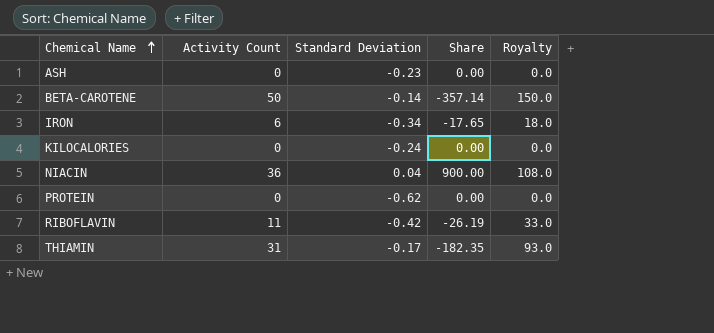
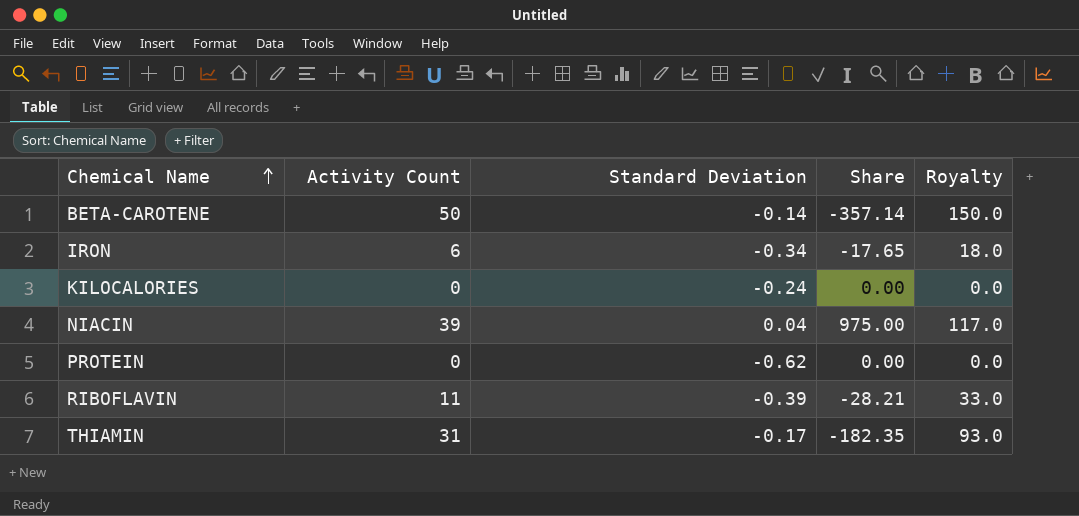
row ASH: 0 | -0.23 | 0.00 | 0.0 -> none
NIACIN | Activity Count: 36 -> 39
NIACIN | Share: 900.00 -> 975.00
NIACIN | Royalty: 108.0 -> 117.0
RIBOFLAVIN | Standard Deviation: -0.42 -> -0.39
RIBOFLAVIN | Share: -26.19 -> -28.21

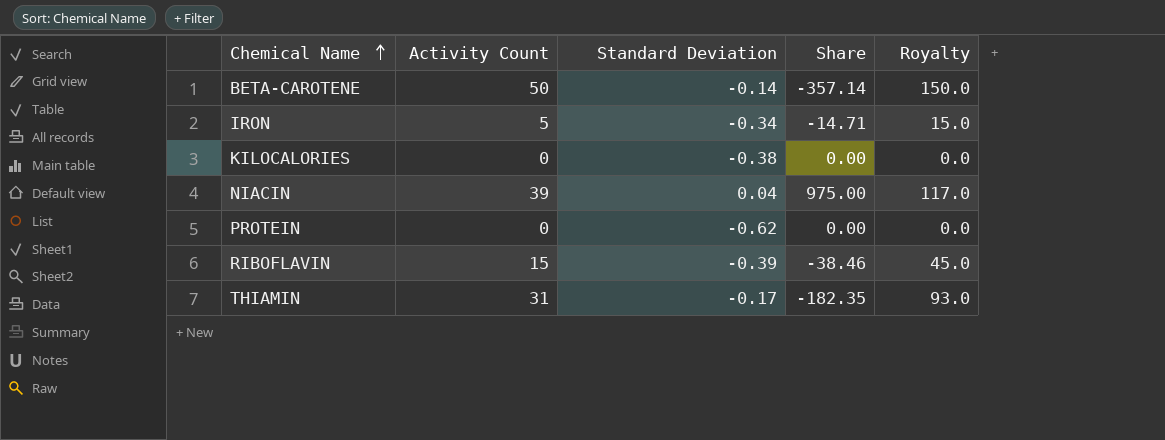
IRON | Activity Count: 6 -> 5
IRON | Share: -17.65 -> -14.71
IRON | Royalty: 18.0 -> 15.0
KILOCALORIES | Standard Deviation: -0.24 -> -0.38
RIBOFLAVIN | Activity Count: 11 -> 15
RIBOFLAVIN | Share: -28.21 -> -38.46
RIBOFLAVIN | Royalty: 33.0 -> 45.0

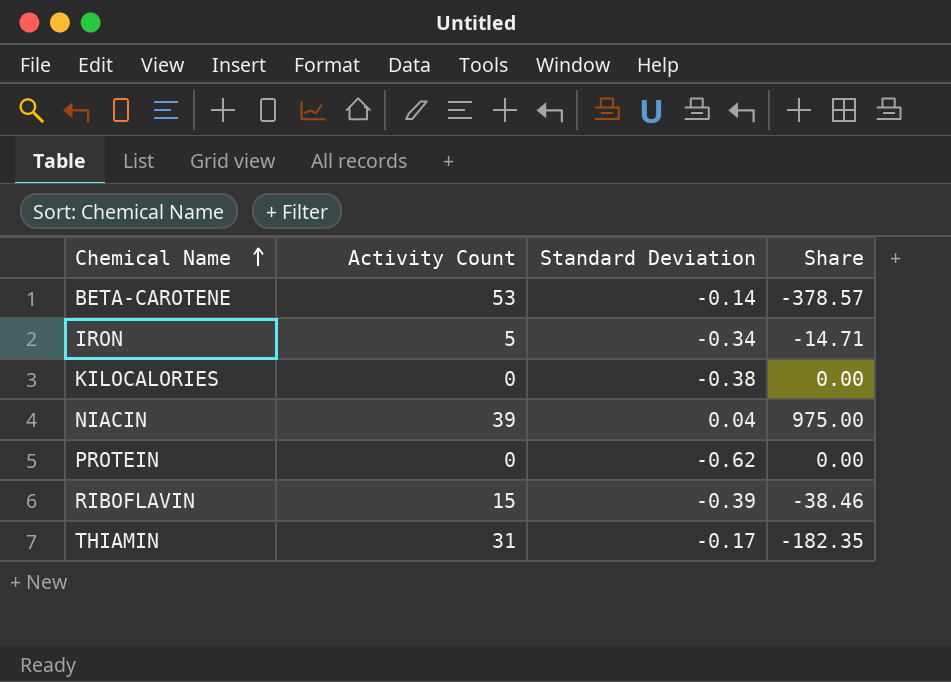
column Royalty | formula: [Activity Count] * 3 -> none
BETA-CAROTENE | Activity Count: 50 -> 53
BETA-CAROTENE | Share: -357.14 -> -378.57

